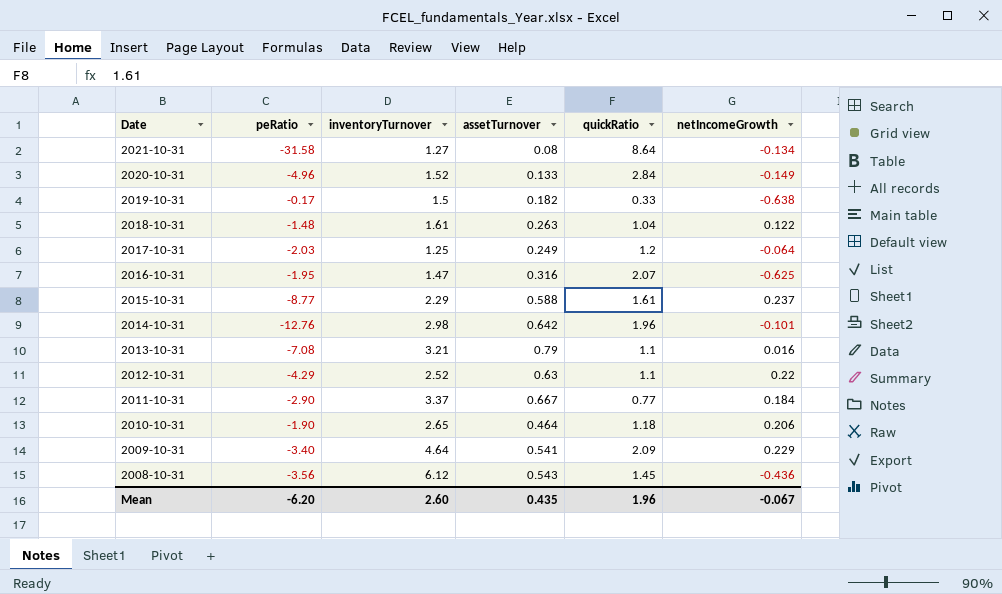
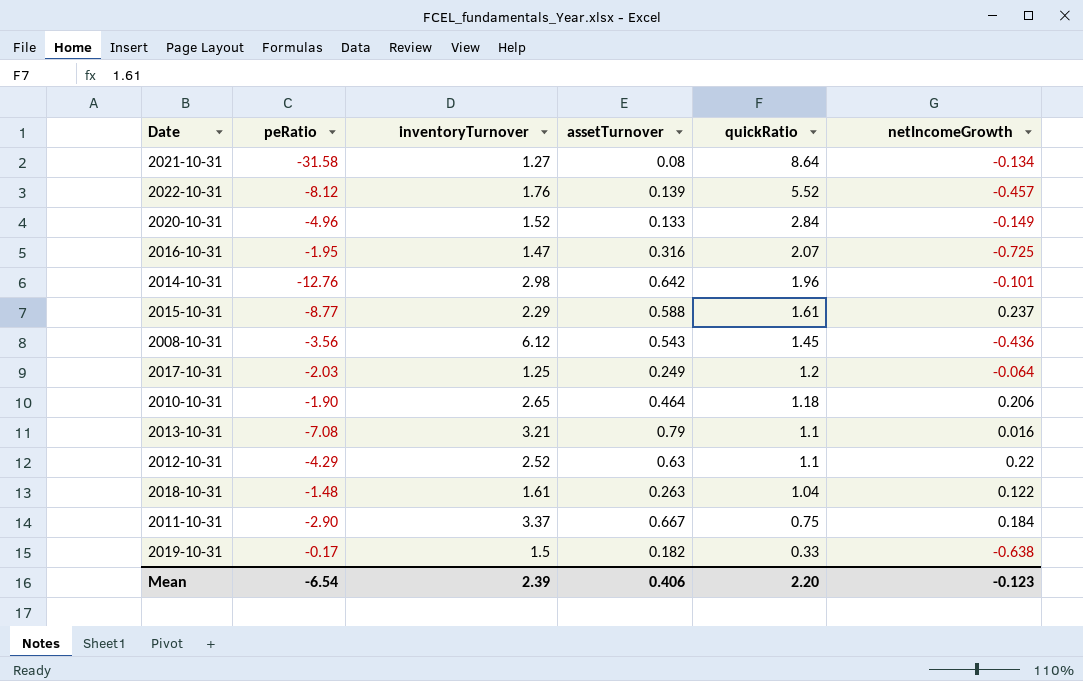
row order: Date descending -> quickRatio descending
row 2009-10-31: -3.40 | 4.64 | 0.541 | 2.09 | 0.229 -> none
row 2022-10-31: none -> -8.12 | 1.76 | 0.139 | 5.52 | -0.457
2016-10-31 | netIncomeGrowth: -0.625 -> -0.725
2011-10-31 | quickRatio: 0.77 -> 0.75
Mean | peRatio: -6.20 -> -6.54
Mean | inventoryTurnover: 2.60 -> 2.39
Mean | assetTurnover: 0.435 -> 0.406
Mean | quickRatio: 1.96 -> 2.20
Mean | netIncomeGrowth: -0.067 -> -0.123

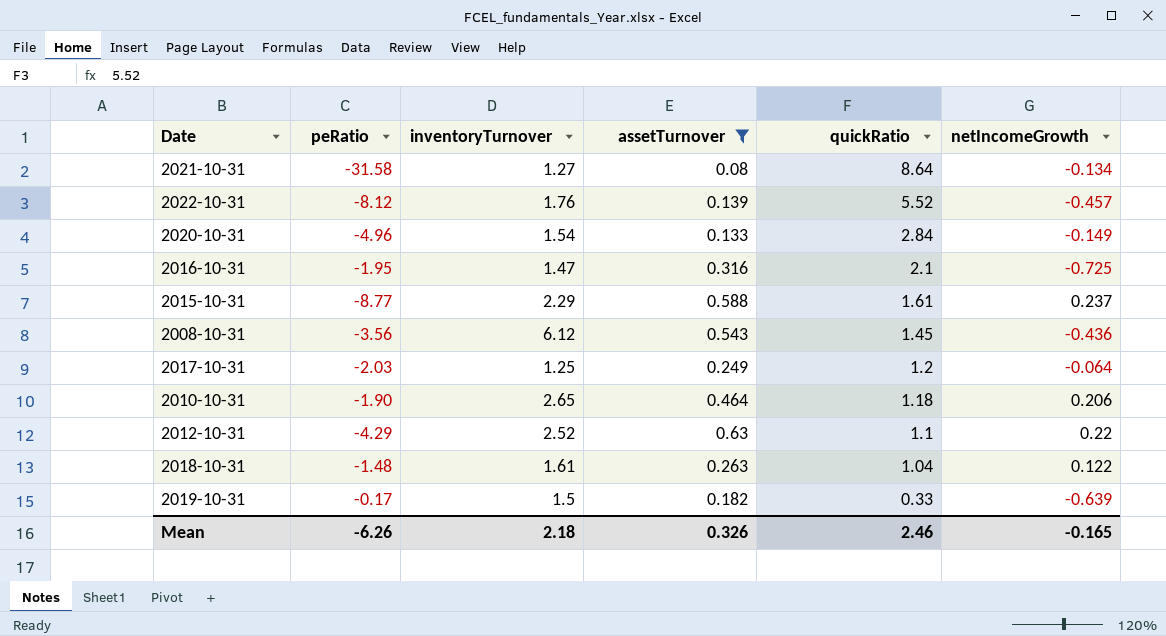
filter: none -> assetTurnover <= 0.63
2020-10-31 | inventoryTurnover: 1.52 -> 1.54
2016-10-31 | quickRatio: 2.07 -> 2.1
2019-10-31 | netIncomeGrowth: -0.638 -> -0.639
Mean | peRatio: -6.54 -> -6.26
Mean | inventoryTurnover: 2.39 -> 2.18
Mean | assetTurnover: 0.406 -> 0.326
Mean | quickRatio: 2.20 -> 2.46
Mean | netIncomeGrowth: -0.123 -> -0.165

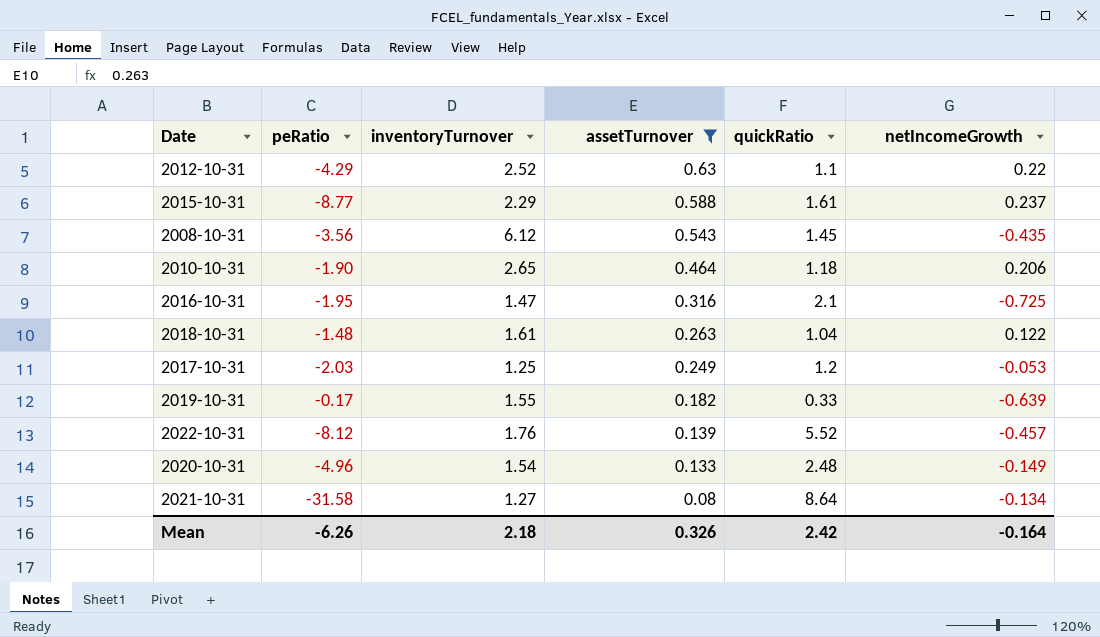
row order: quickRatio descending -> assetTurnover descending
2008-10-31 | netIncomeGrowth: -0.436 -> -0.435
2017-10-31 | netIncomeGrowth: -0.064 -> -0.053
2019-10-31 | inventoryTurnover: 1.5 -> 1.55
2020-10-31 | quickRatio: 2.84 -> 2.48
Mean | quickRatio: 2.46 -> 2.42
Mean | netIncomeGrowth: -0.165 -> -0.164

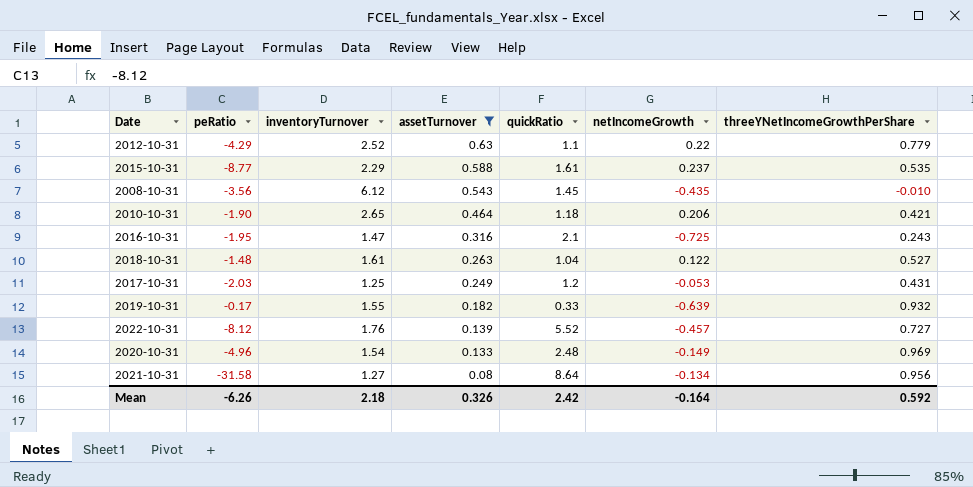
column threeYNetIncomeGrowthPerShare | position: none -> 7

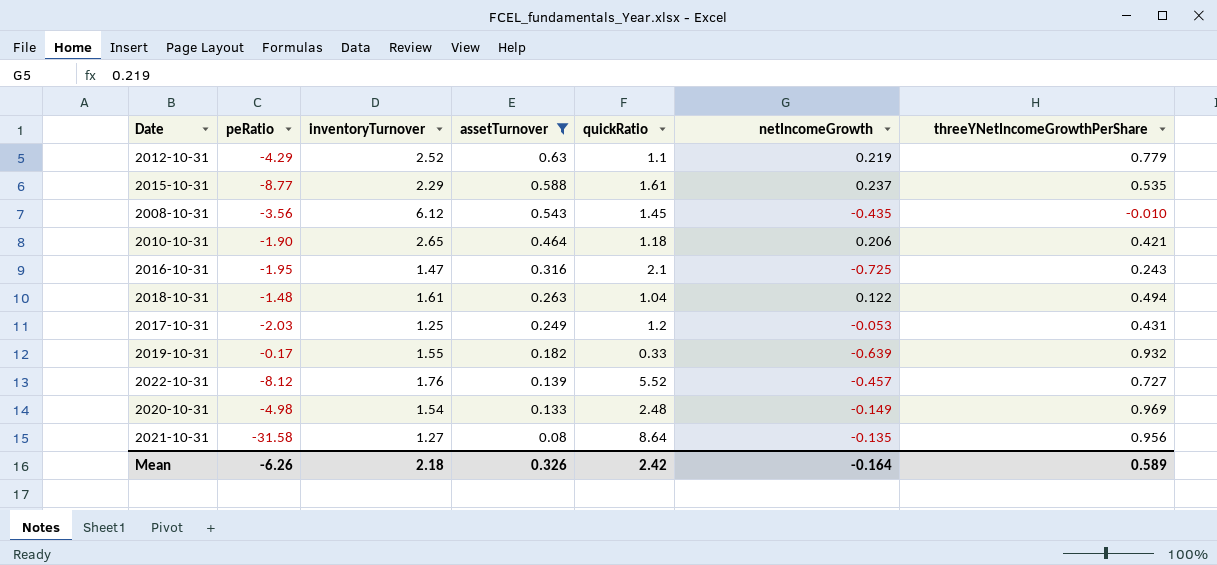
2012-10-31 | netIncomeGrowth: 0.22 -> 0.219
2018-10-31 | threeYNetIncomeGrowthPerShare: 0.527 -> 0.494
2020-10-31 | peRatio: -4.96 -> -4.98
2021-10-31 | netIncomeGrowth: -0.134 -> -0.135
Mean | threeYNetIncomeGrowthPerShare: 0.592 -> 0.589

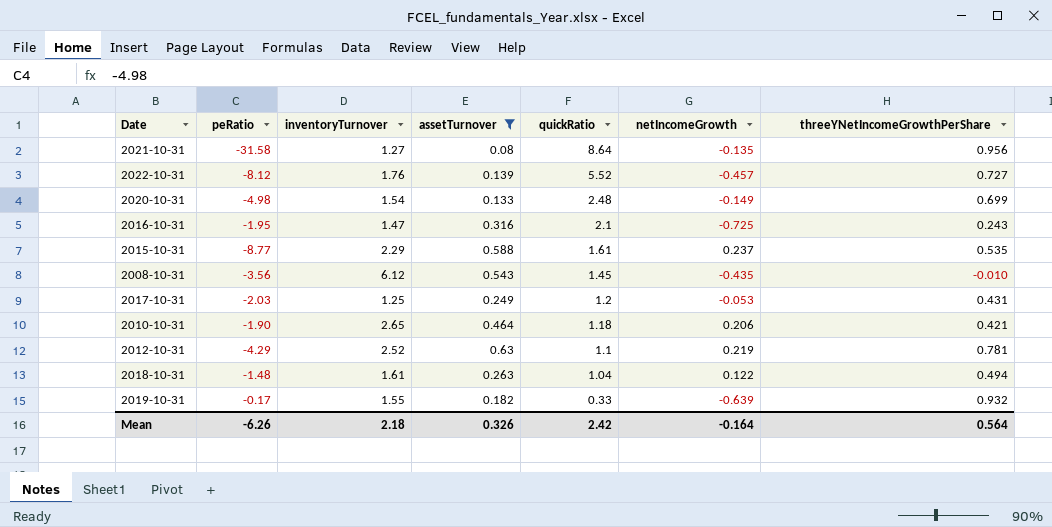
row order: assetTurnover descending -> quickRatio descending
2020-10-31 | threeYNetIncomeGrowthPerShare: 0.969 -> 0.699
2012-10-31 | threeYNetIncomeGrowthPerShare: 0.779 -> 0.781
Mean | threeYNetIncomeGrowthPerShare: 0.589 -> 0.564

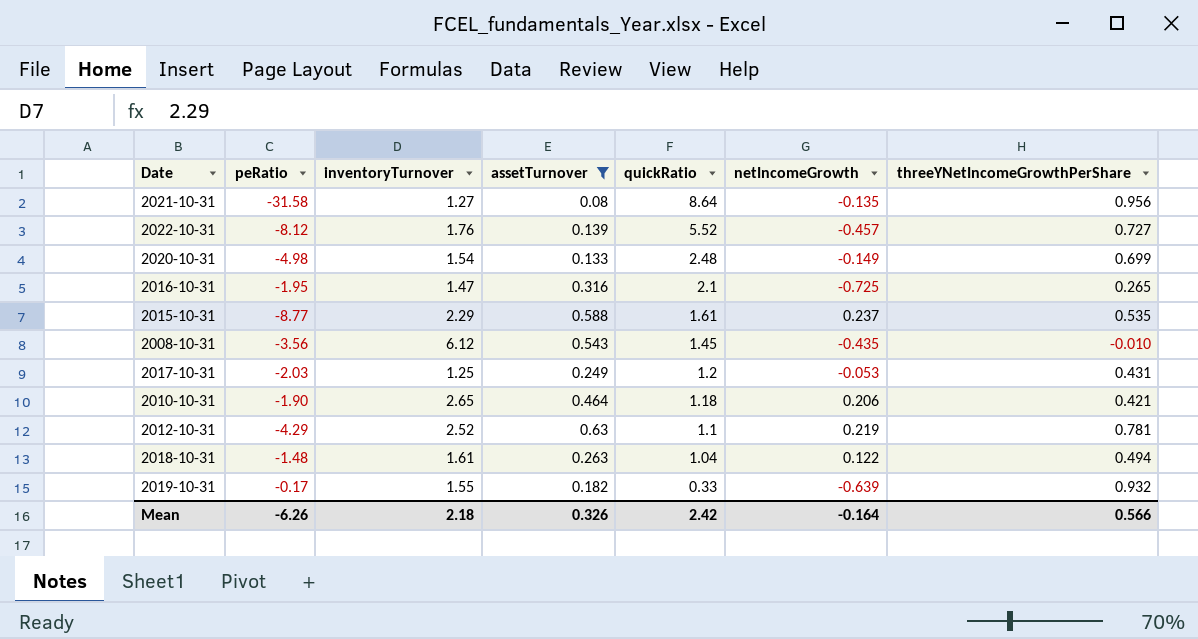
2016-10-31 | threeYNetIncomeGrowthPerShare: 0.243 -> 0.265
Mean | threeYNetIncomeGrowthPerShare: 0.564 -> 0.566

